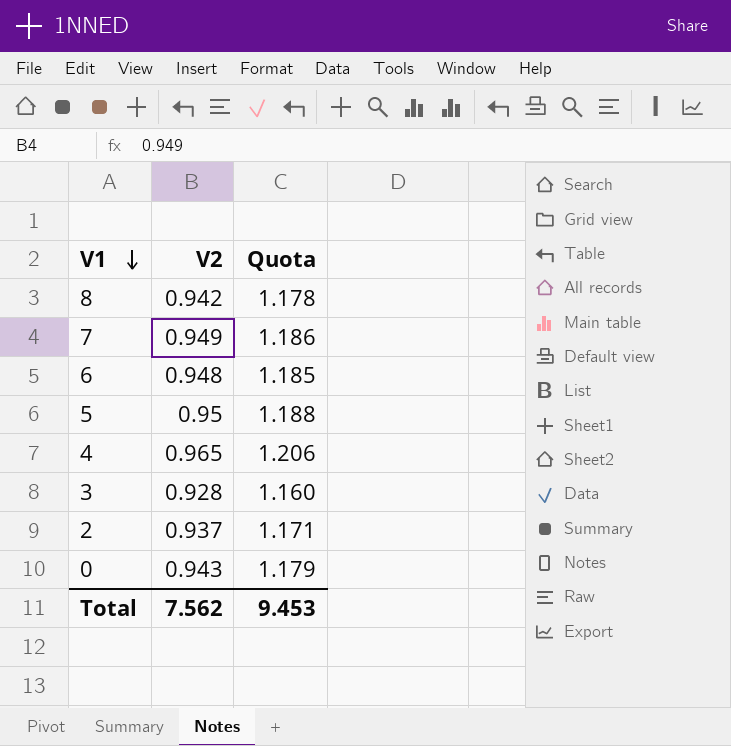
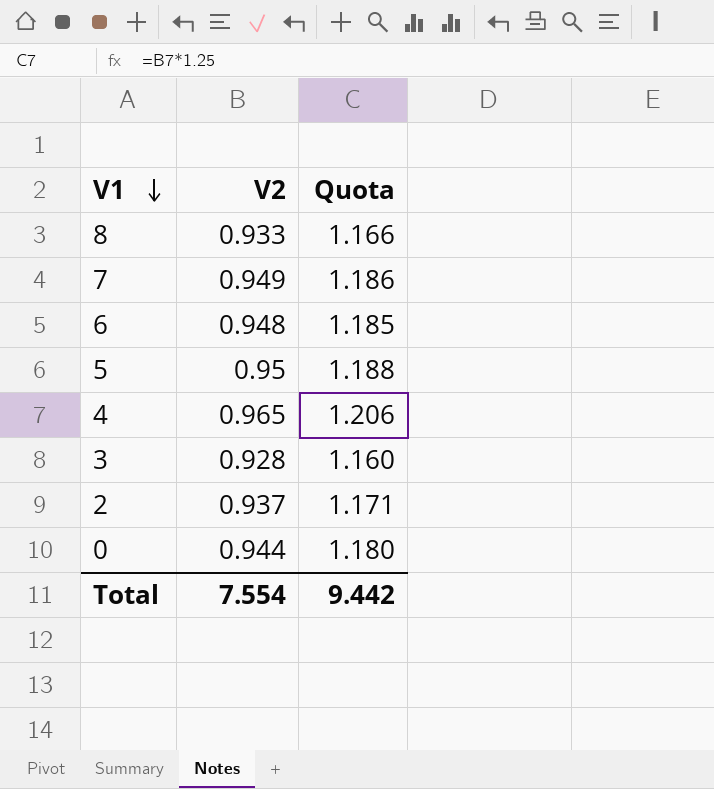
8 | V2: 0.942 -> 0.933
8 | Quota: 1.178 -> 1.166
0 | V2: 0.943 -> 0.944
0 | Quota: 1.179 -> 1.180
Total | V2: 7.562 -> 7.554
Total | Quota: 9.453 -> 9.442

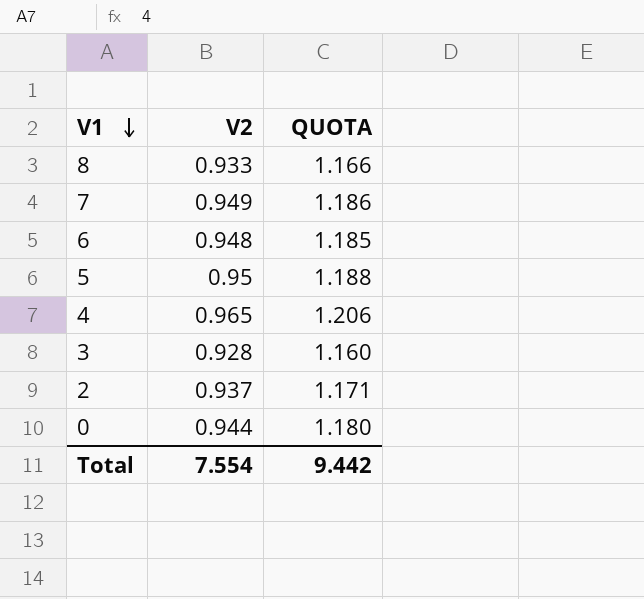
column name: Quota -> QUOTA

